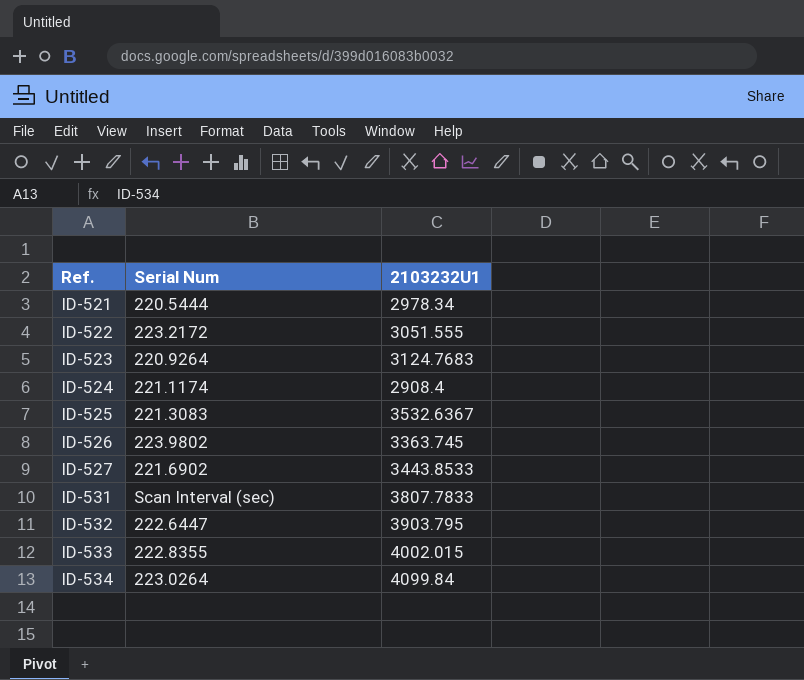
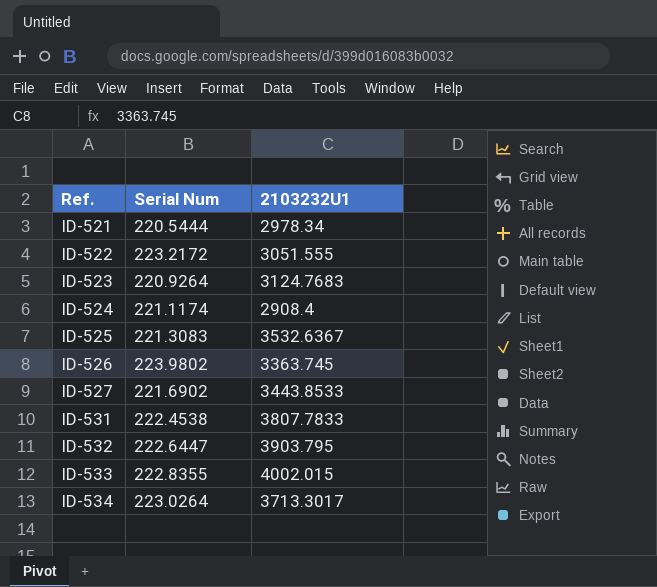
ID-531 | Serial Num: Scan Interval (sec) -> 222.4538
ID-534 | 2103232U1: 4099.84 -> 3713.3017

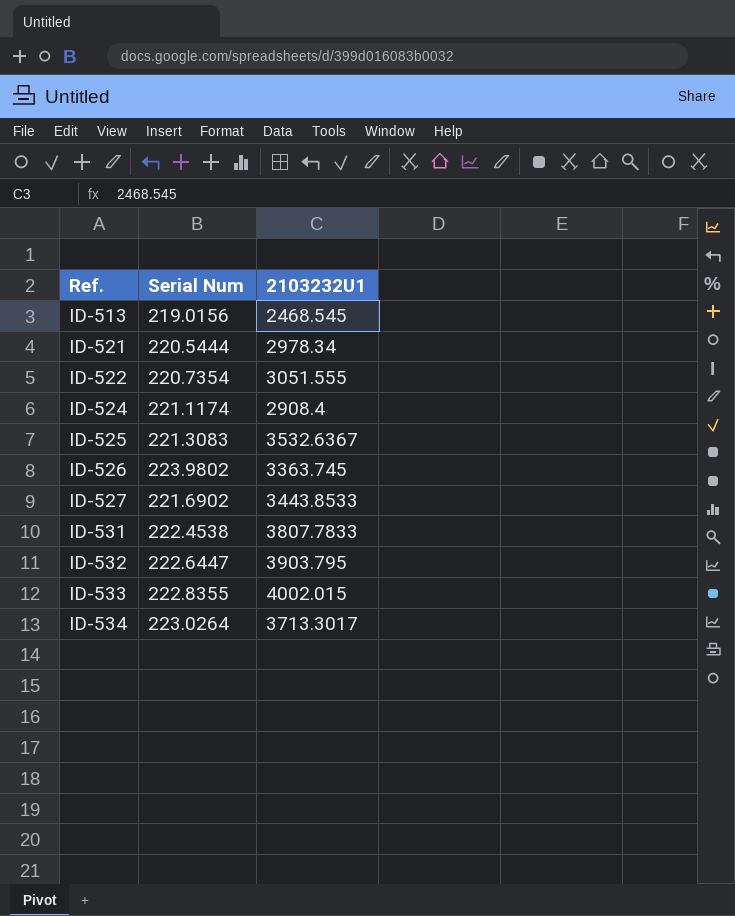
row ID-523: 220.9264 | 3124.7683 -> none
row ID-513: none -> 219.0156 | 2468.545
ID-522 | Serial Num: 223.2172 -> 220.7354

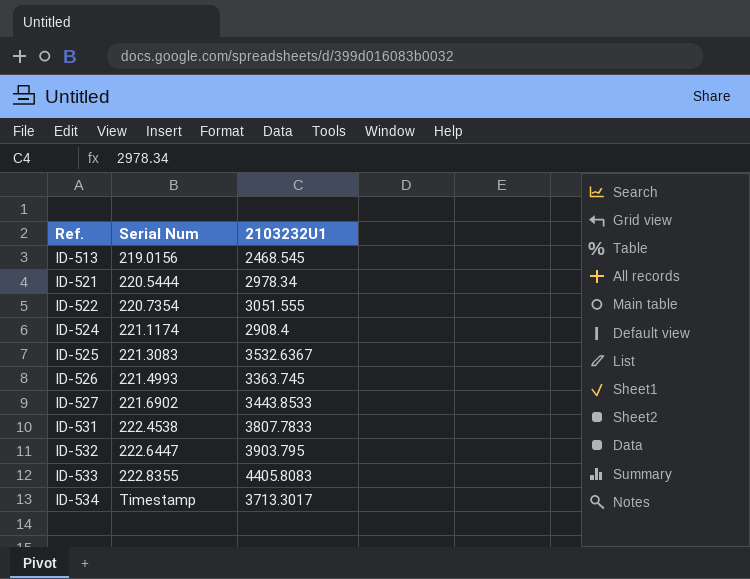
ID-526 | Serial Num: 223.9802 -> 221.4993
ID-533 | 2103232U1: 4002.015 -> 4405.8083
ID-534 | Serial Num: 223.0264 -> Timestamp

